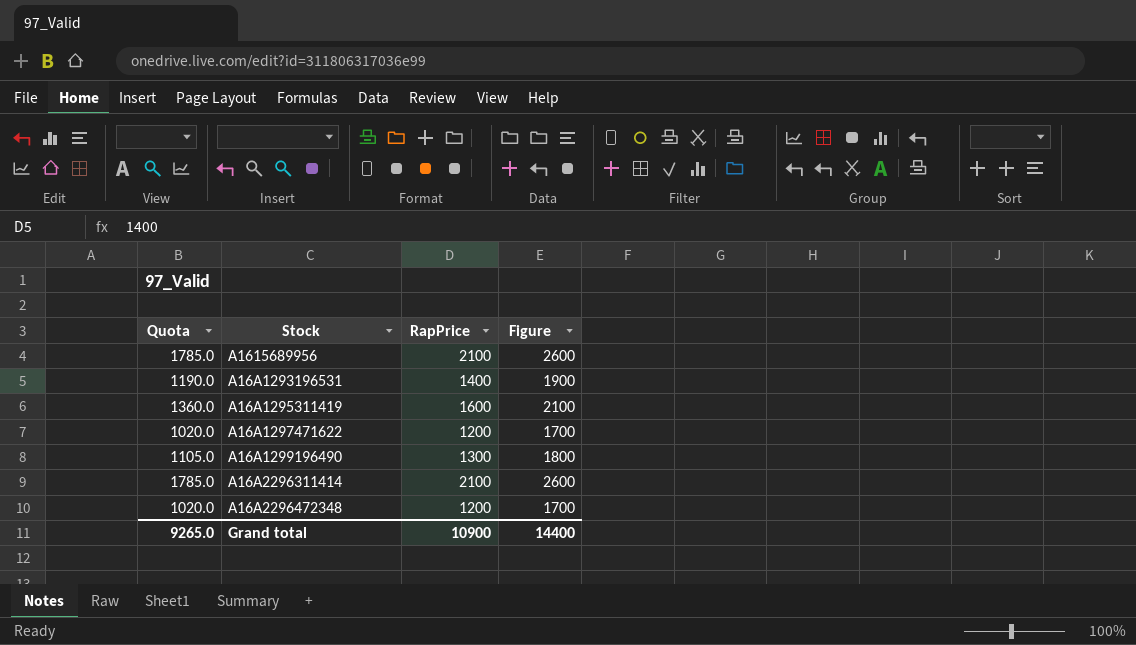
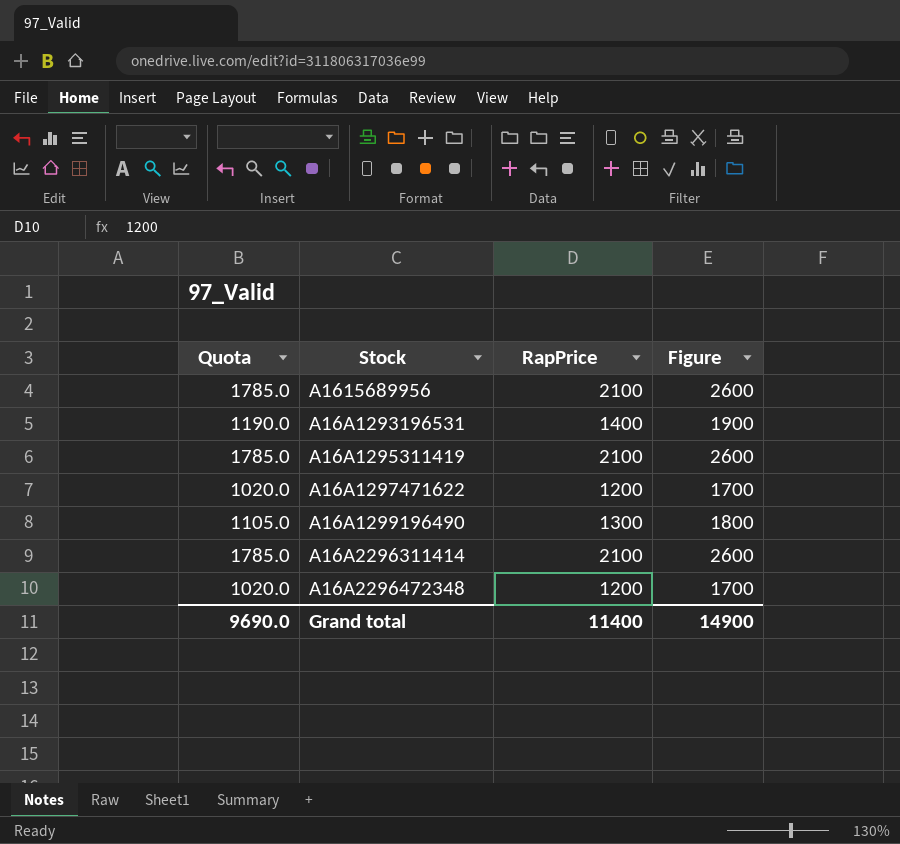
A16A1295311419 | Quota: 1360.0 -> 1785.0
A16A1295311419 | RapPrice: 1600 -> 2100
A16A1295311419 | Figure: 2100 -> 2600
Grand total | Quota: 9265.0 -> 9690.0
Grand total | RapPrice: 10900 -> 11400
Grand total | Figure: 14400 -> 14900

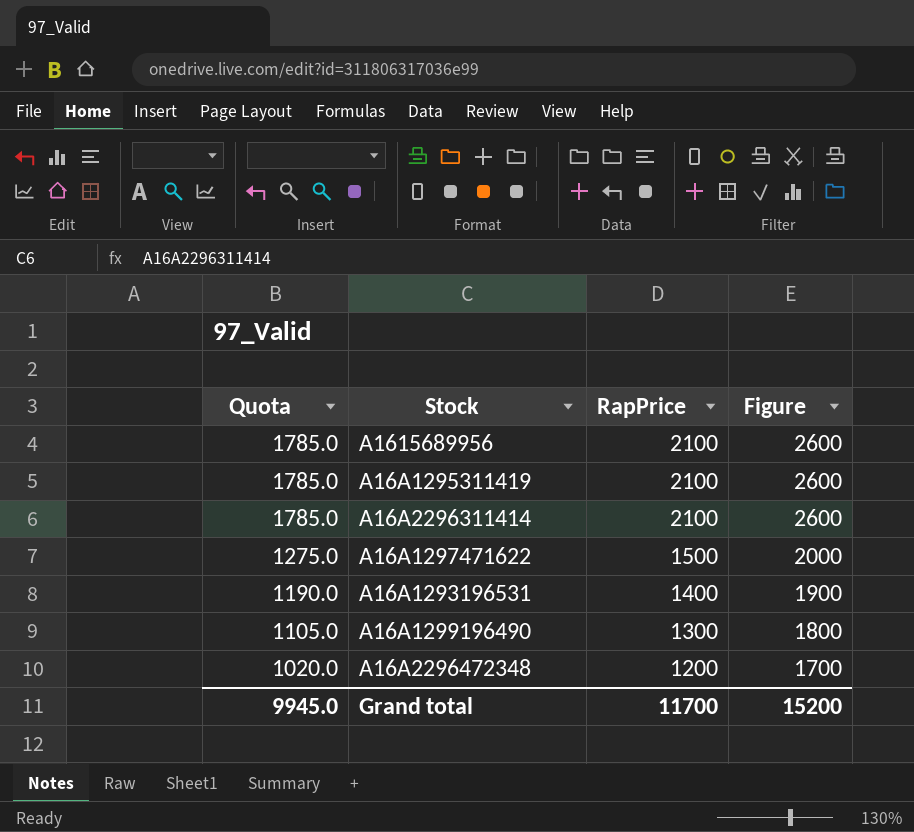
row order: none -> Quota descending
A16A1297471622 | Quota: 1020.0 -> 1275.0
A16A1297471622 | RapPrice: 1200 -> 1500
A16A1297471622 | Figure: 1700 -> 2000
Grand total | Quota: 9690.0 -> 9945.0
Grand total | RapPrice: 11400 -> 11700
Grand total | Figure: 14900 -> 15200

